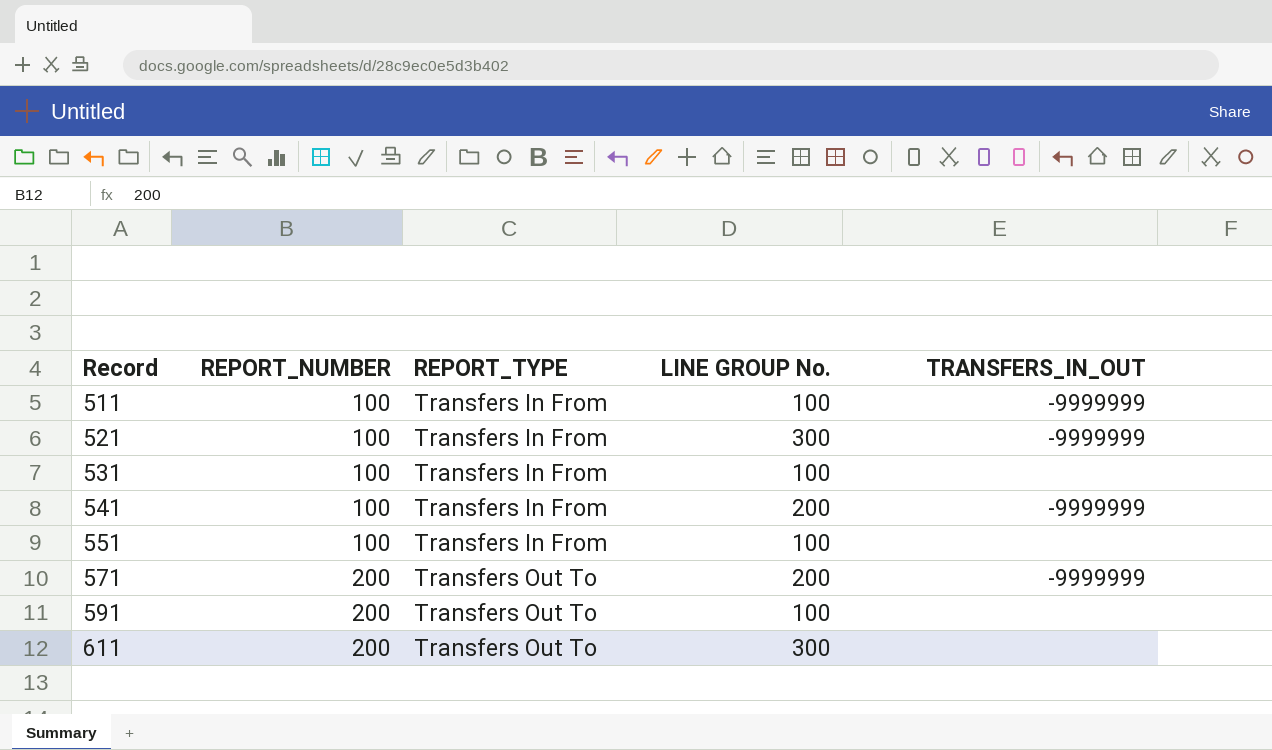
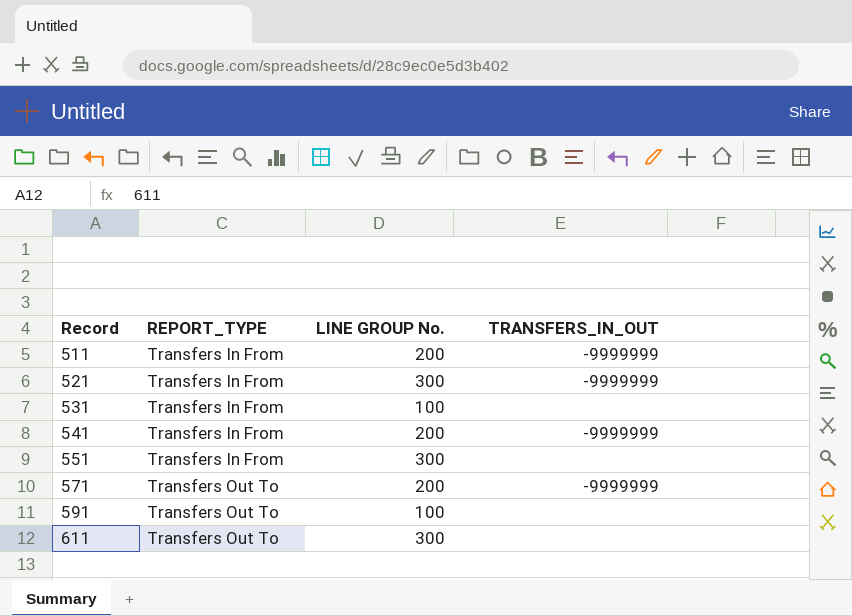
column REPORT_NUMBER | position: 2 -> none
511 | LINE GROUP No.: 100 -> 200
551 | LINE GROUP No.: 100 -> 300

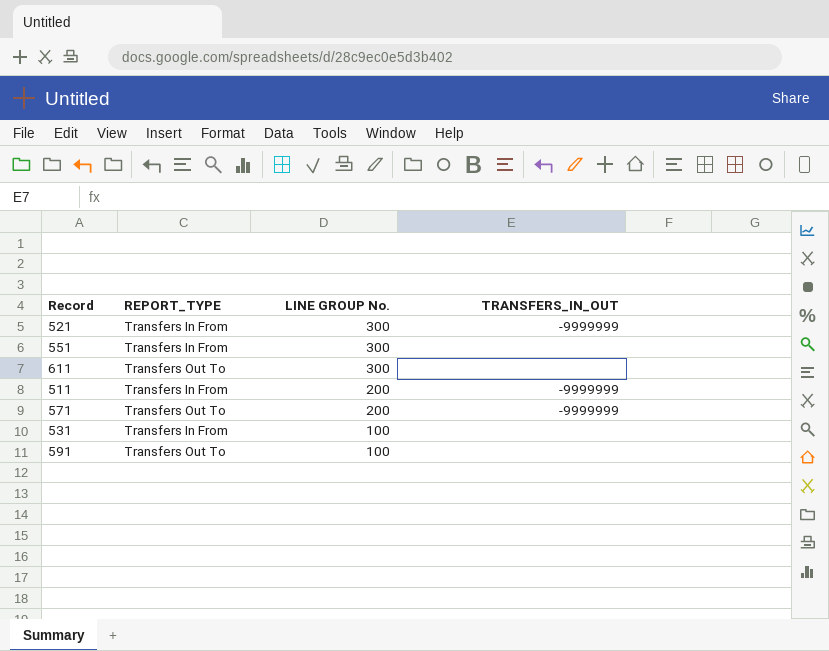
row order: Record ascending -> LINE GROUP No. descending
row 541: Transfers In From | 200 | -9999999 -> none

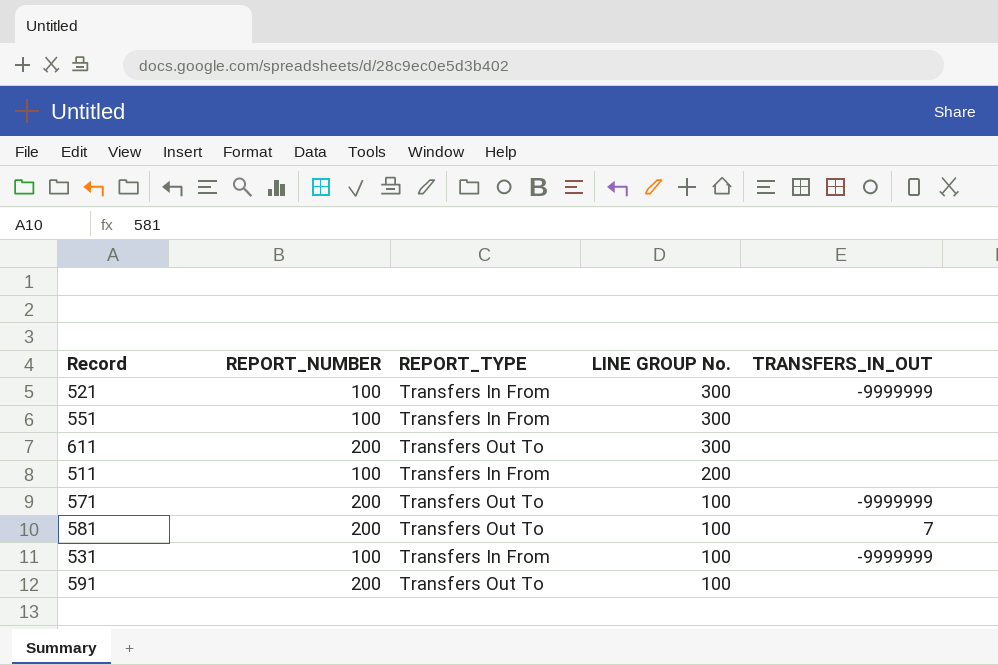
column REPORT_NUMBER | position: none -> 2
511 | TRANSFERS_IN_OUT: -9999999 -> none
571 | LINE GROUP No.: 200 -> 100
row 581: none -> 200 | Transfers Out To | 100 | 7
531 | TRANSFERS_IN_OUT: none -> -9999999

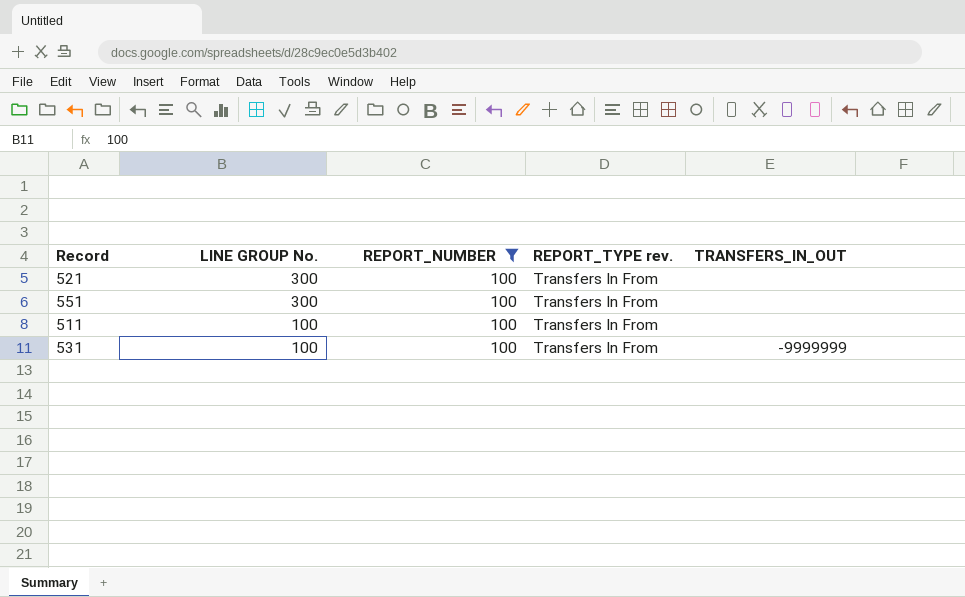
filter: none -> REPORT_NUMBER = 100
column LINE GROUP No. | position: 4 -> 2
column name: REPORT_TYPE -> REPORT_TYPE rev.
521 | TRANSFERS_IN_OUT: -9999999 -> none
511 | LINE GROUP No.: 200 -> 100

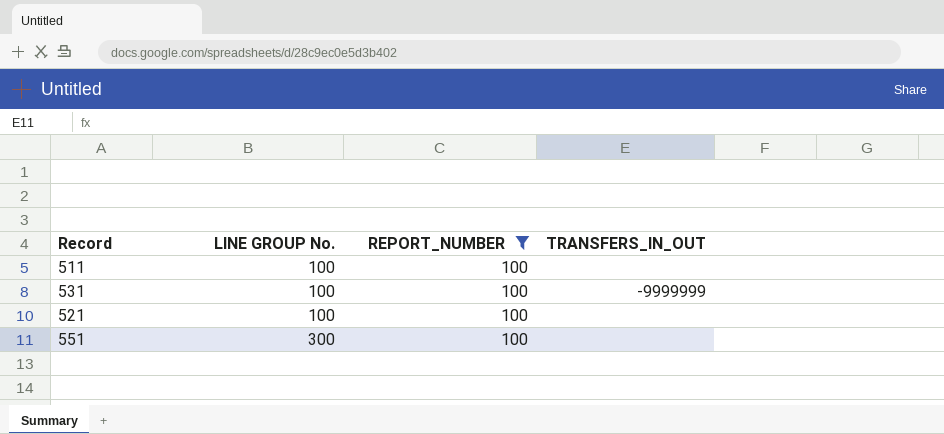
row order: LINE GROUP No. descending -> LINE GROUP No. ascending
column REPORT_TYPE rev. | position: 4 -> none
521 | LINE GROUP No.: 300 -> 100

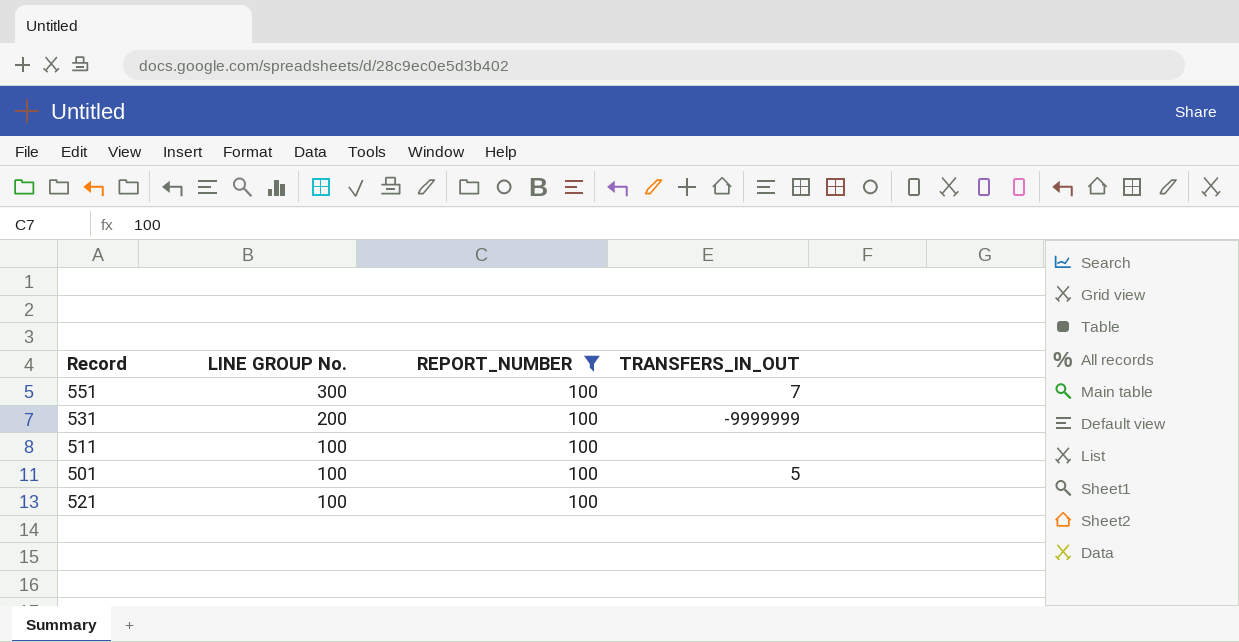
row order: LINE GROUP No. ascending -> LINE GROUP No. descending
551 | TRANSFERS_IN_OUT: none -> 7
531 | LINE GROUP No.: 100 -> 200
row 501: none -> 100 | 100 | 5

